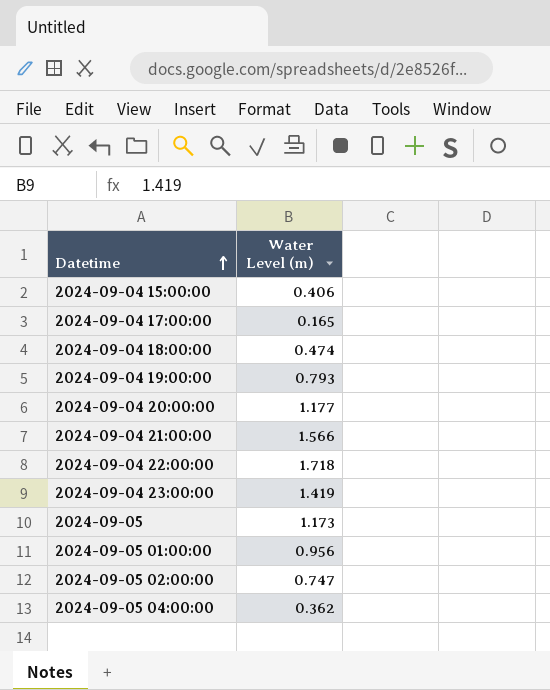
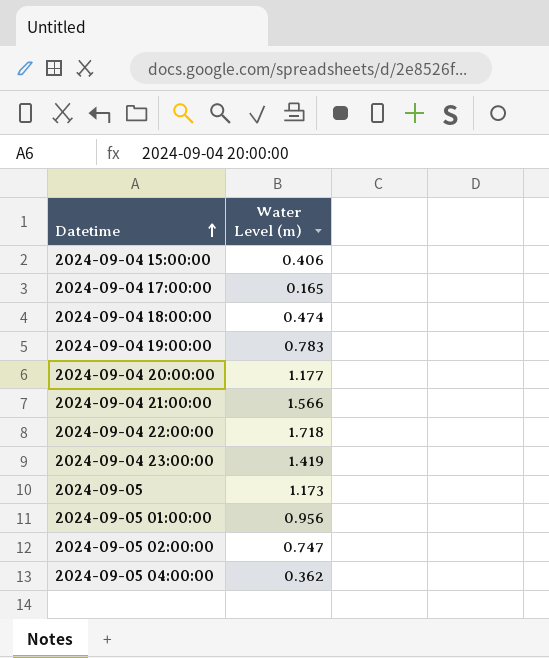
2024-09-04 19:00:00 | Water Level (m): 0.793 -> 0.783

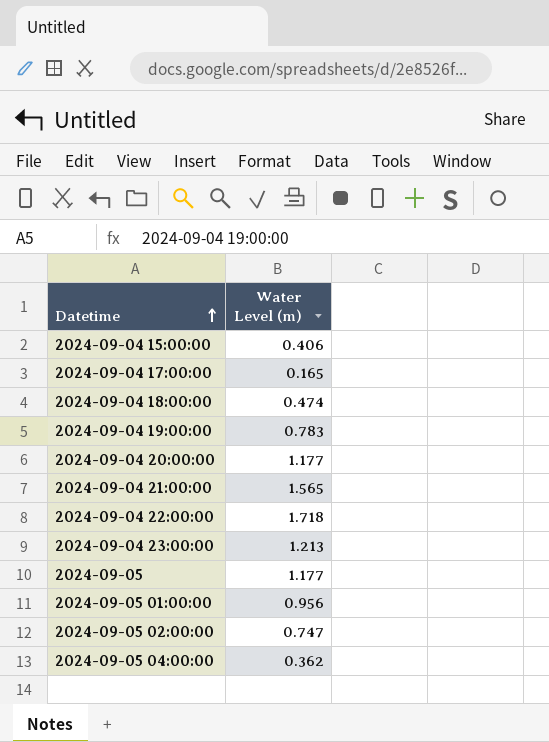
2024-09-04 21:00:00 | Water Level (m): 1.566 -> 1.565
2024-09-04 23:00:00 | Water Level (m): 1.419 -> 1.213
2024-09-05 | Water Level (m): 1.173 -> 1.177

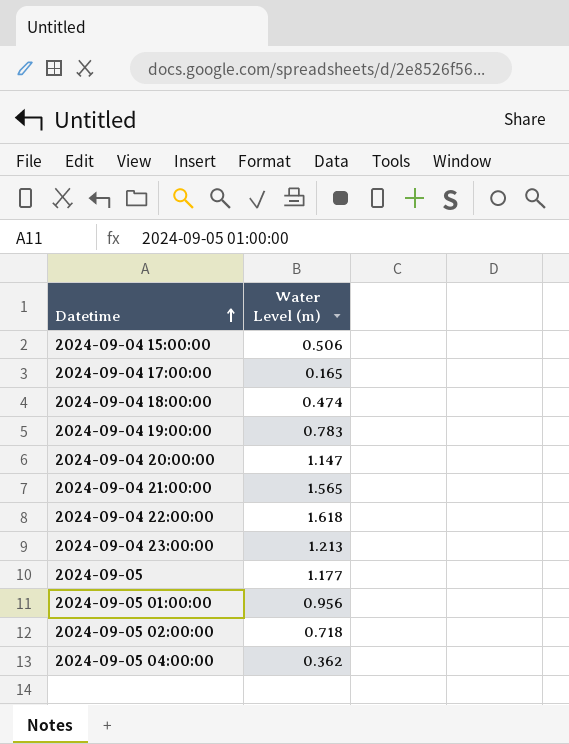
2024-09-04 15:00:00 | Water Level (m): 0.406 -> 0.506
2024-09-04 20:00:00 | Water Level (m): 1.177 -> 1.147
2024-09-04 22:00:00 | Water Level (m): 1.718 -> 1.618
2024-09-05 02:00:00 | Water Level (m): 0.747 -> 0.718

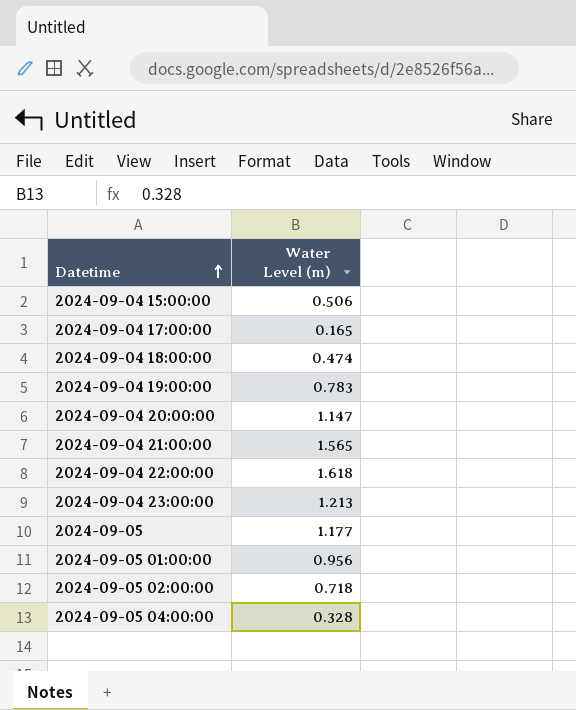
2024-09-05 04:00:00 | Water Level (m): 0.362 -> 0.328

